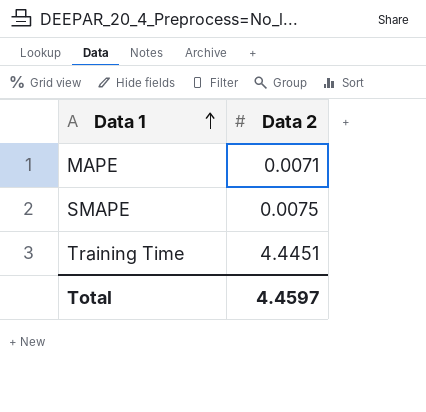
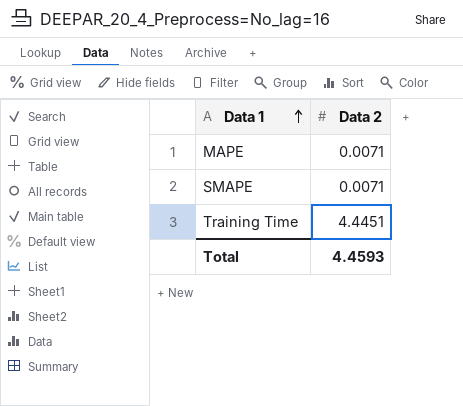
SMAPE | Data 2: 0.0075 -> 0.0071
Total | Data 2: 4.4597 -> 4.4593

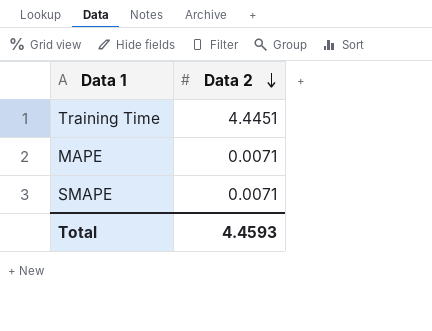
row order: Data 1 ascending -> Data 2 descending

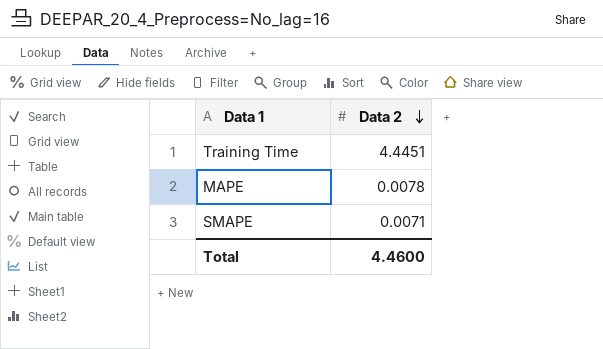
MAPE | Data 2: 0.0071 -> 0.0078
Total | Data 2: 4.4593 -> 4.4600

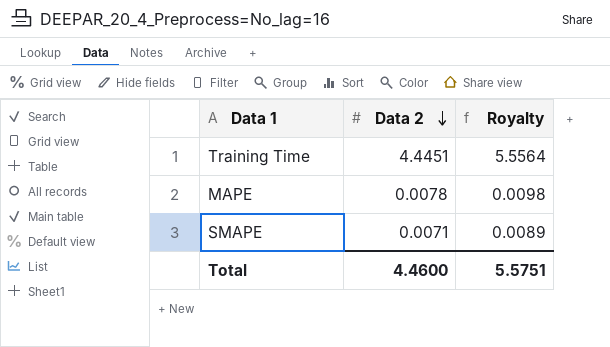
column Royalty | formula: none -> [Data 2] * 1.25

